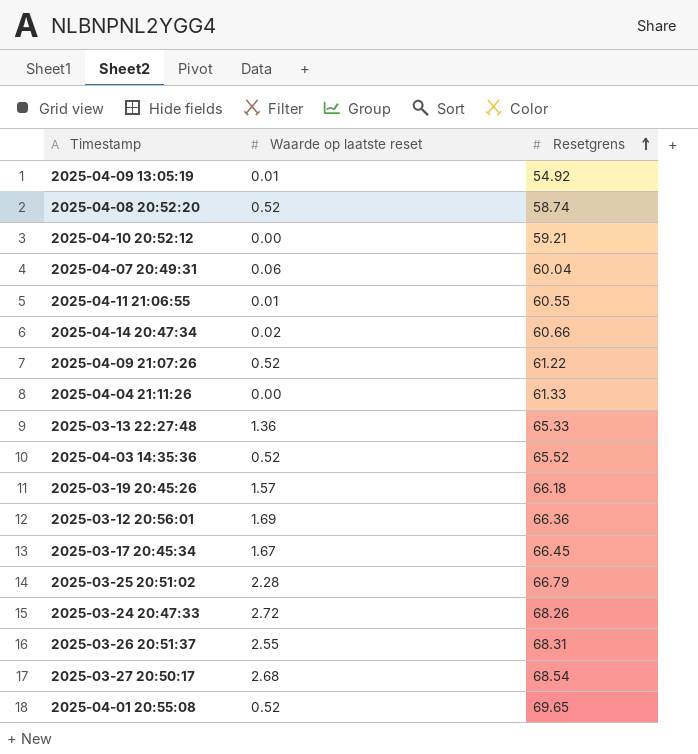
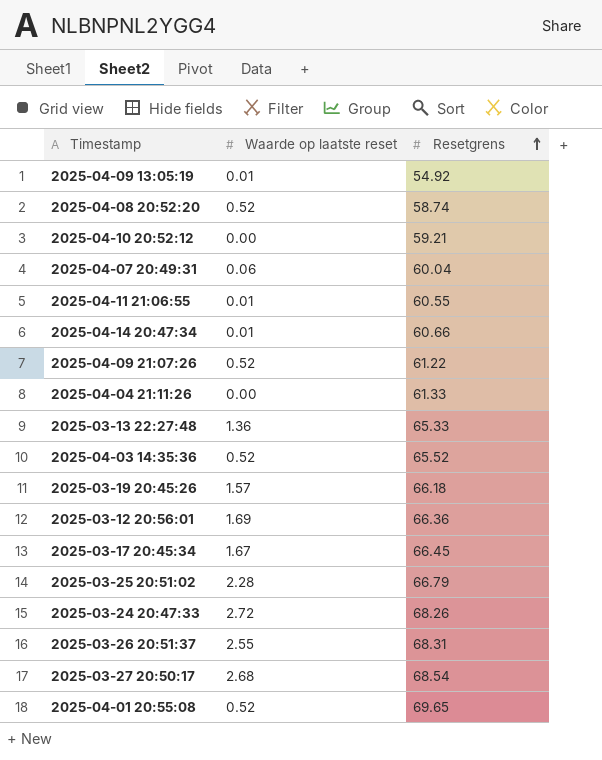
2025-04-14 20:47:34 | Waarde op laatste reset: 0.02 -> 0.01

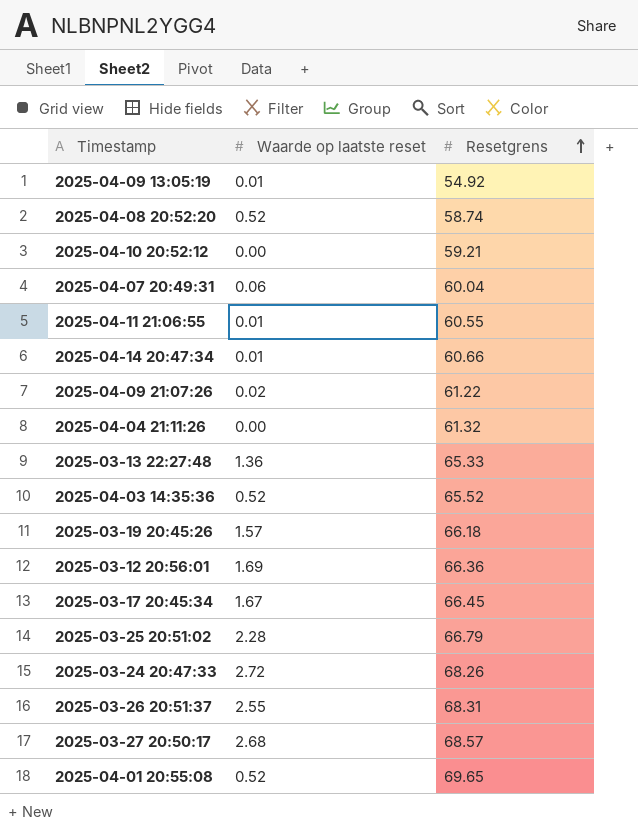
2025-04-09 21:07:26 | Waarde op laatste reset: 0.52 -> 0.02
2025-04-04 21:11:26 | Resetgrens: 61.33 -> 61.32
2025-03-27 20:50:17 | Resetgrens: 68.54 -> 68.57

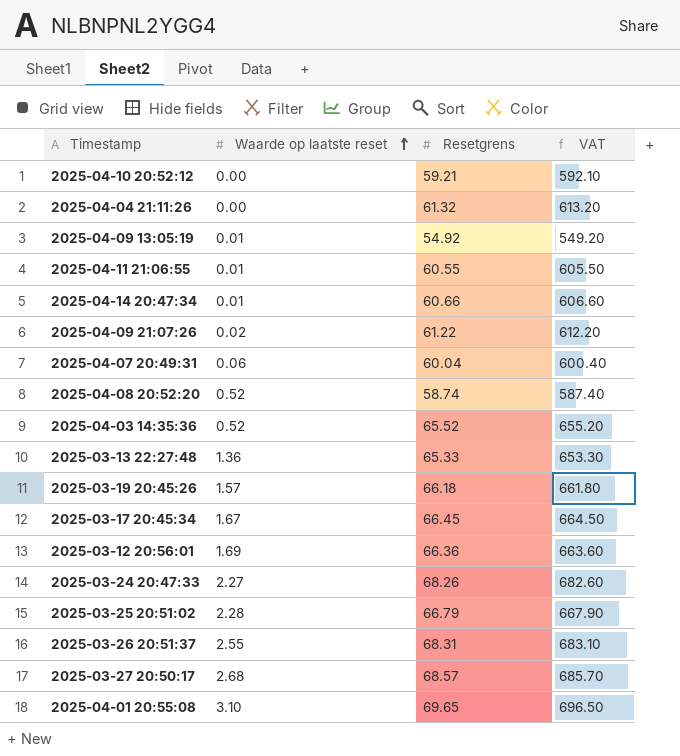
row order: Resetgrens ascending -> Waarde op laatste reset ascending
column VAT | formula: none -> [Resetgrens] * 10
2025-03-24 20:47:33 | Waarde op laatste reset: 2.72 -> 2.27
2025-04-01 20:55:08 | Waarde op laatste reset: 0.52 -> 3.10

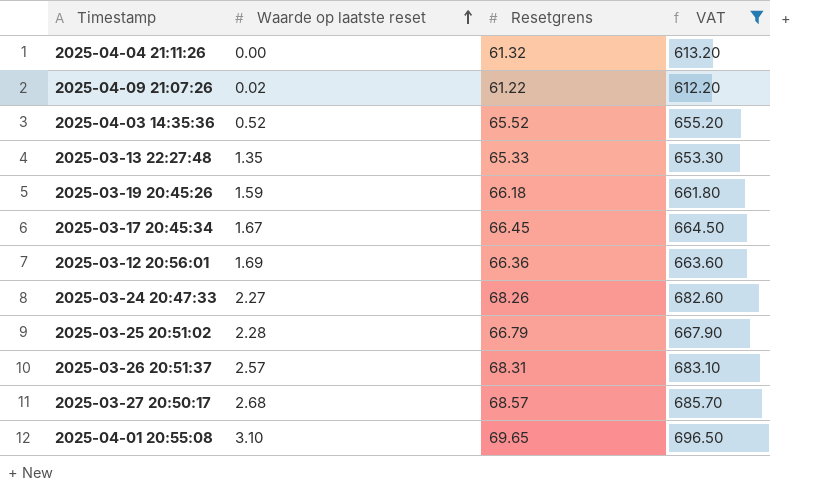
filter: none -> VAT >= 612.20
2025-03-13 22:27:48 | Waarde op laatste reset: 1.36 -> 1.35
2025-03-19 20:45:26 | Waarde op laatste reset: 1.57 -> 1.59
2025-03-26 20:51:37 | Waarde op laatste reset: 2.55 -> 2.57

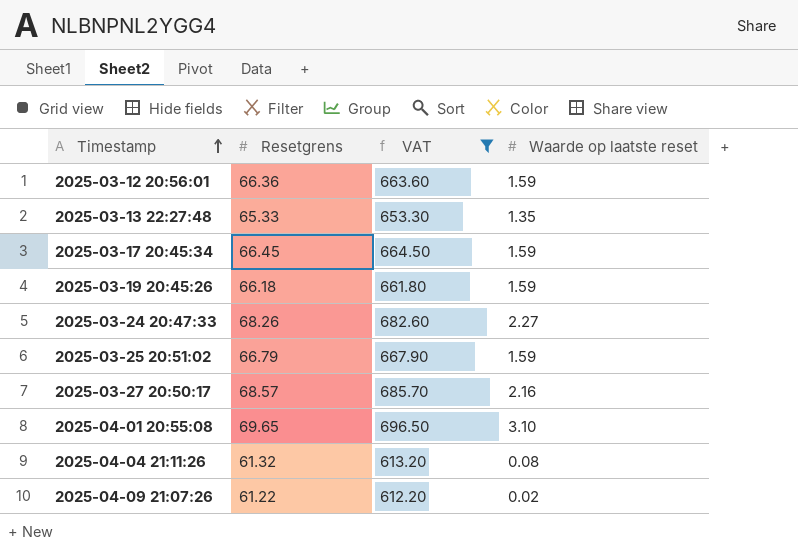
row order: Waarde op laatste reset ascending -> Timestamp ascending
column Waarde op laatste reset | position: 2 -> 4
row 2025-04-03 14:35:36: 0.52 | 65.52 | 655.20 -> none
row 2025-03-26 20:51:37: 2.57 | 68.31 | 683.10 -> none
2025-03-12 20:56:01 | Waarde op laatste reset: 1.69 -> 1.59
2025-03-17 20:45:34 | Waarde op laatste reset: 1.67 -> 1.59
2025-03-25 20:51:02 | Waarde op laatste reset: 2.28 -> 1.59
2025-03-27 20:50:17 | Waarde op laatste reset: 2.68 -> 2.16
2025-04-04 21:11:26 | Waarde op laatste reset: 0.00 -> 0.08

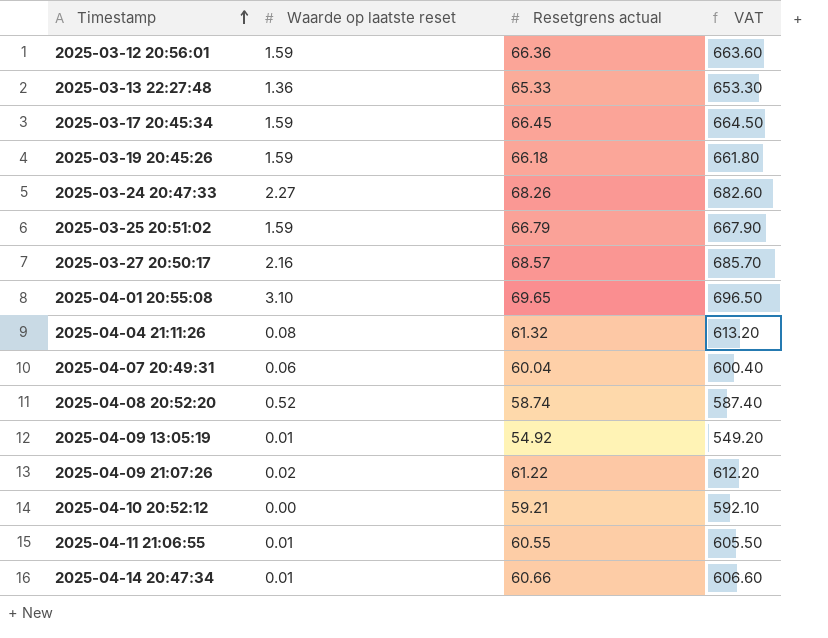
filter: VAT >= 612.20 -> none
column Waarde op laatste reset | position: 4 -> 2
column name: Resetgrens -> Resetgrens actual
2025-03-13 22:27:48 | Waarde op laatste reset: 1.35 -> 1.36

